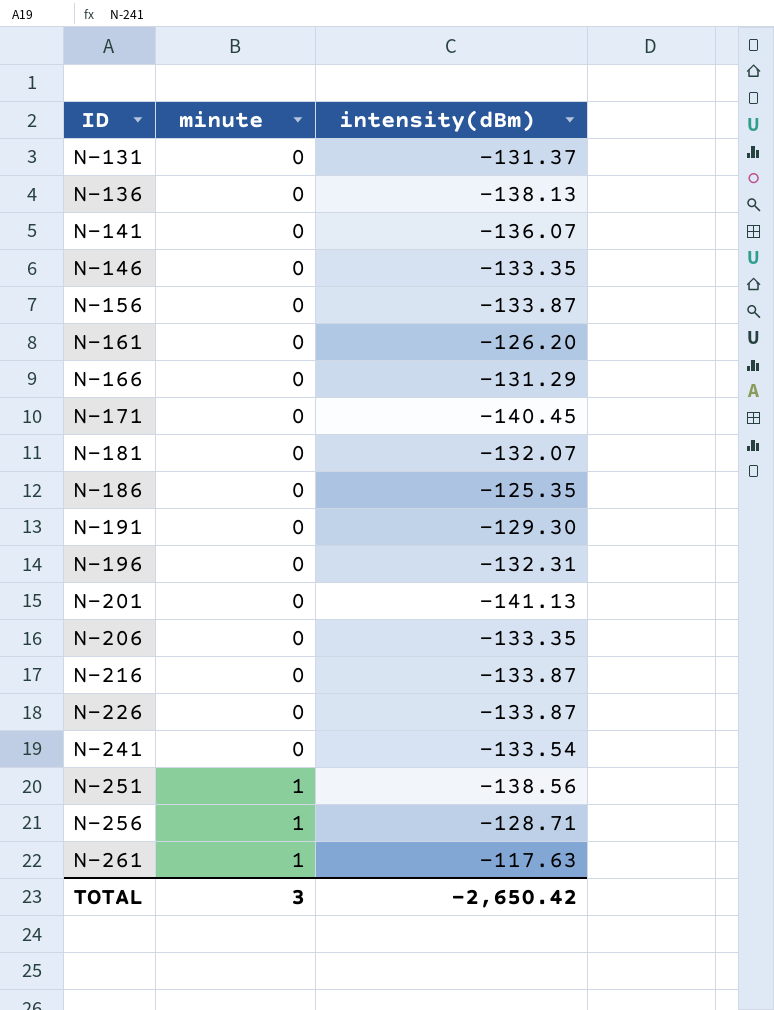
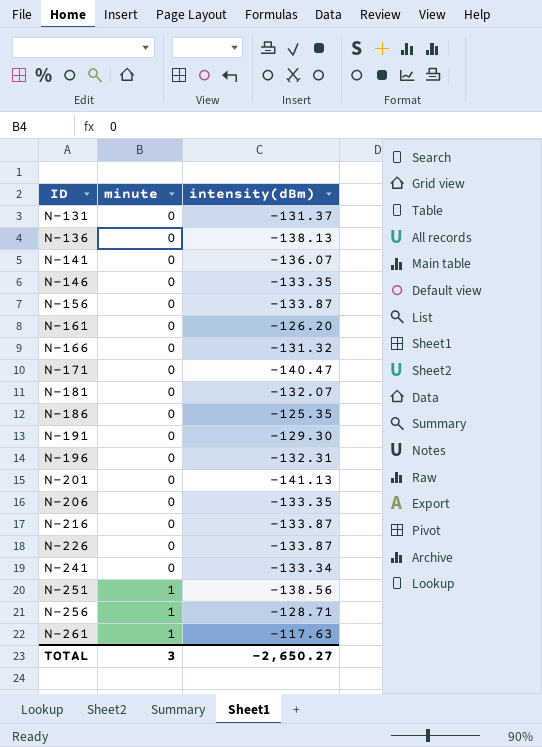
N-166 | intensity(dBm): -131.29 -> -131.32
N-171 | intensity(dBm): -140.45 -> -140.47
N-241 | intensity(dBm): -133.54 -> -133.34
TOTAL | intensity(dBm): -2,650.42 -> -2,650.27

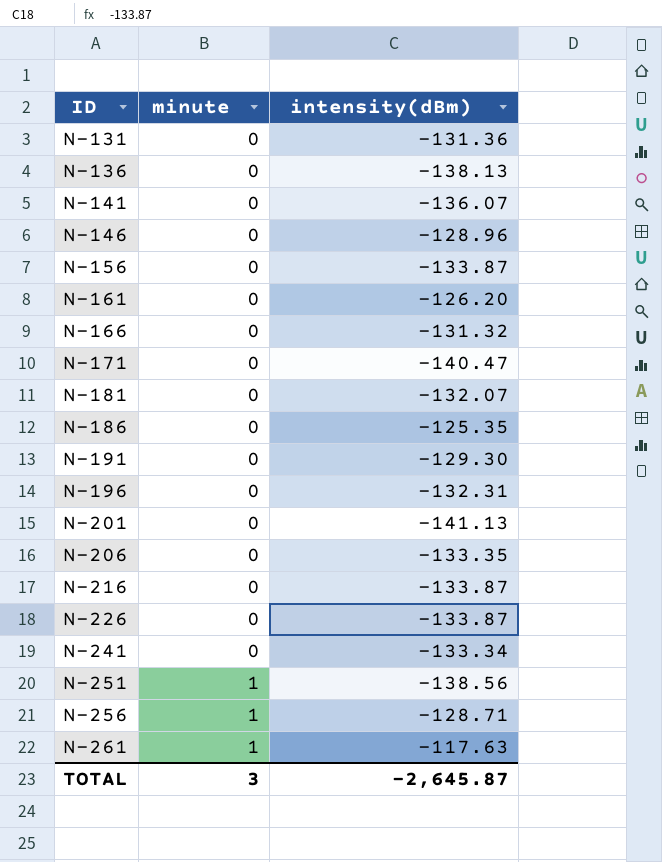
N-131 | intensity(dBm): -131.37 -> -131.36
N-146 | intensity(dBm): -133.35 -> -128.96
TOTAL | intensity(dBm): -2,650.27 -> -2,645.87

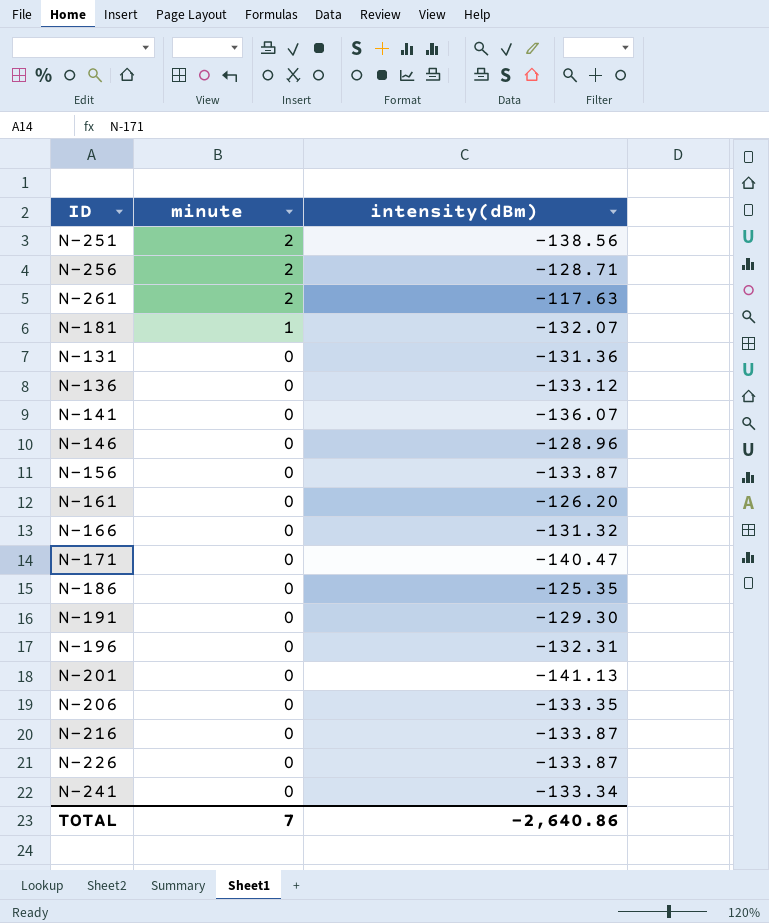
row order: ID ascending -> minute descending
N-251 | minute: 1 -> 2
N-256 | minute: 1 -> 2
N-261 | minute: 1 -> 2
N-181 | minute: 0 -> 1
N-136 | intensity(dBm): -138.13 -> -133.12
TOTAL | minute: 3 -> 7
TOTAL | intensity(dBm): -2,645.87 -> -2,640.86

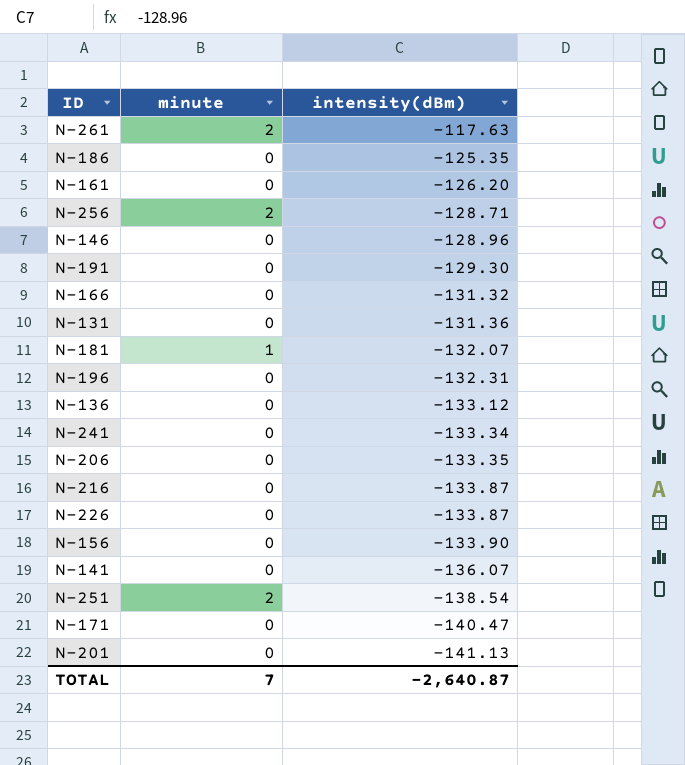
row order: minute descending -> intensity(dBm) descending
N-156 | intensity(dBm): -133.87 -> -133.90
N-251 | intensity(dBm): -138.56 -> -138.54
TOTAL | intensity(dBm): -2,640.86 -> -2,640.87

